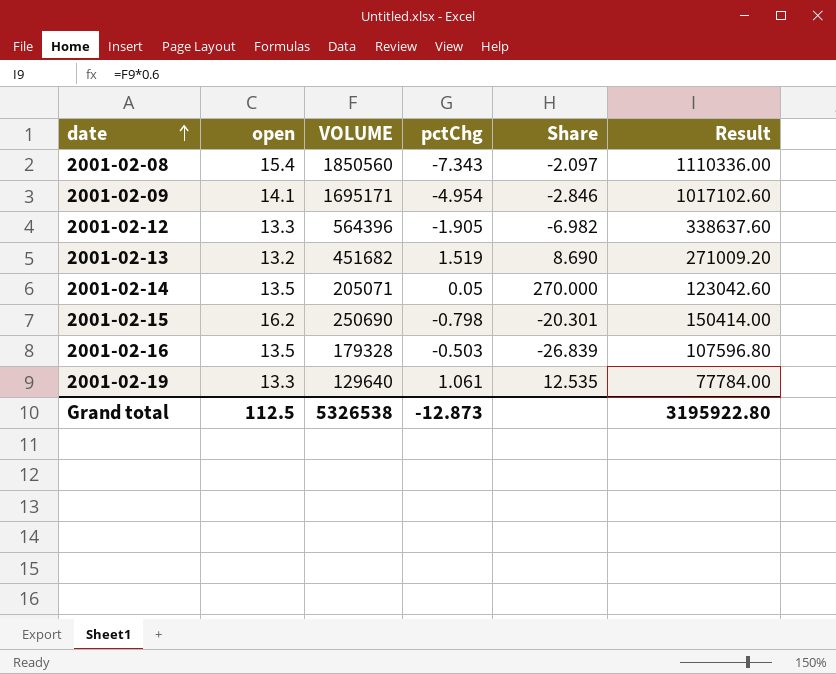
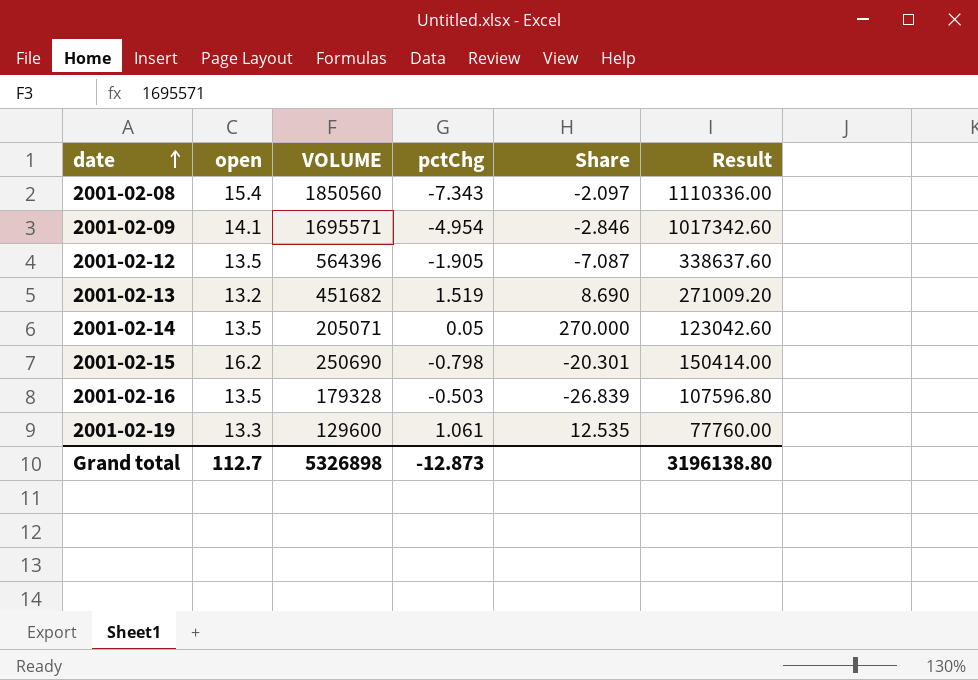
2001-02-09 | VOLUME: 1695171 -> 1695571
2001-02-09 | Result: 1017102.60 -> 1017342.60
2001-02-12 | open: 13.3 -> 13.5
2001-02-12 | Share: -6.982 -> -7.087
2001-02-19 | VOLUME: 129640 -> 129600
2001-02-19 | Result: 77784.00 -> 77760.00
Grand total | open: 112.5 -> 112.7
Grand total | VOLUME: 5326538 -> 5326898
Grand total | Result: 3195922.80 -> 3196138.80

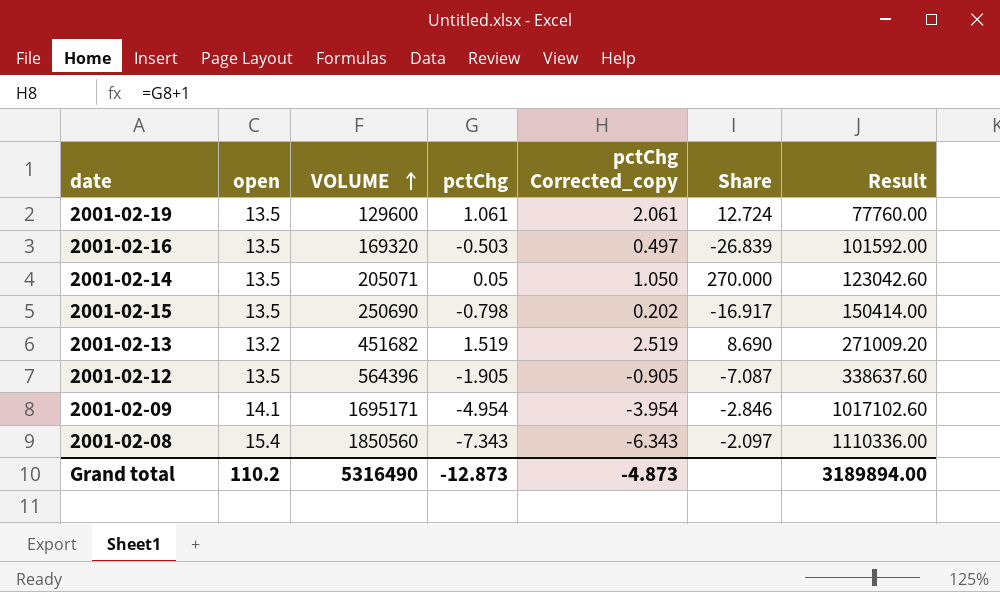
row order: date ascending -> VOLUME ascending
column pctChg Corrected_copy | formula: none -> [pctChg] + 1
2001-02-19 | open: 13.3 -> 13.5
2001-02-19 | Share: 12.535 -> 12.724
2001-02-16 | VOLUME: 179328 -> 169320
2001-02-16 | Result: 107596.80 -> 101592.00
2001-02-15 | open: 16.2 -> 13.5
2001-02-15 | Share: -20.301 -> -16.917
2001-02-09 | VOLUME: 1695571 -> 1695171
2001-02-09 | Result: 1017342.60 -> 1017102.60
Grand total | open: 112.7 -> 110.2
Grand total | VOLUME: 5326898 -> 5316490
Grand total | Result: 3196138.80 -> 3189894.00

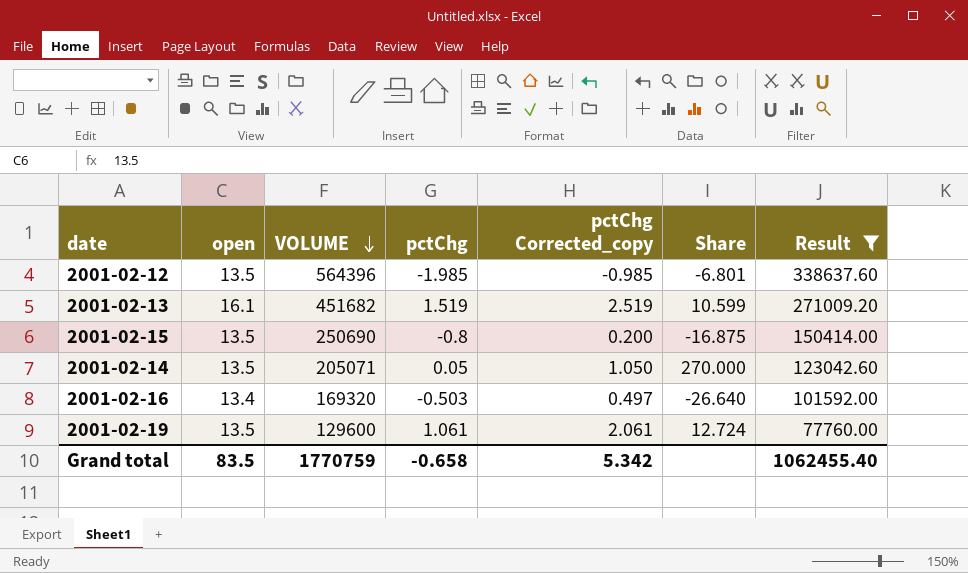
filter: none -> Result <= 338637.60
row order: VOLUME ascending -> VOLUME descending
2001-02-12 | pctChg: -1.905 -> -1.985
2001-02-12 | pctChg Corrected_copy: -0.905 -> -0.985
2001-02-12 | Share: -7.087 -> -6.801
2001-02-13 | open: 13.2 -> 16.1
2001-02-13 | Share: 8.690 -> 10.599
2001-02-15 | pctChg: -0.798 -> -0.8
2001-02-15 | pctChg Corrected_copy: 0.202 -> 0.200
2001-02-15 | Share: -16.917 -> -16.875
2001-02-16 | open: 13.5 -> 13.4
2001-02-16 | Share: -26.839 -> -26.640
Grand total | open: 110.2 -> 83.5
Grand total | VOLUME: 5316490 -> 1770759
Grand total | pctChg: -12.873 -> -0.658
Grand total | pctChg Corrected_copy: -4.873 -> 5.342
Grand total | Result: 3189894.00 -> 1062455.40

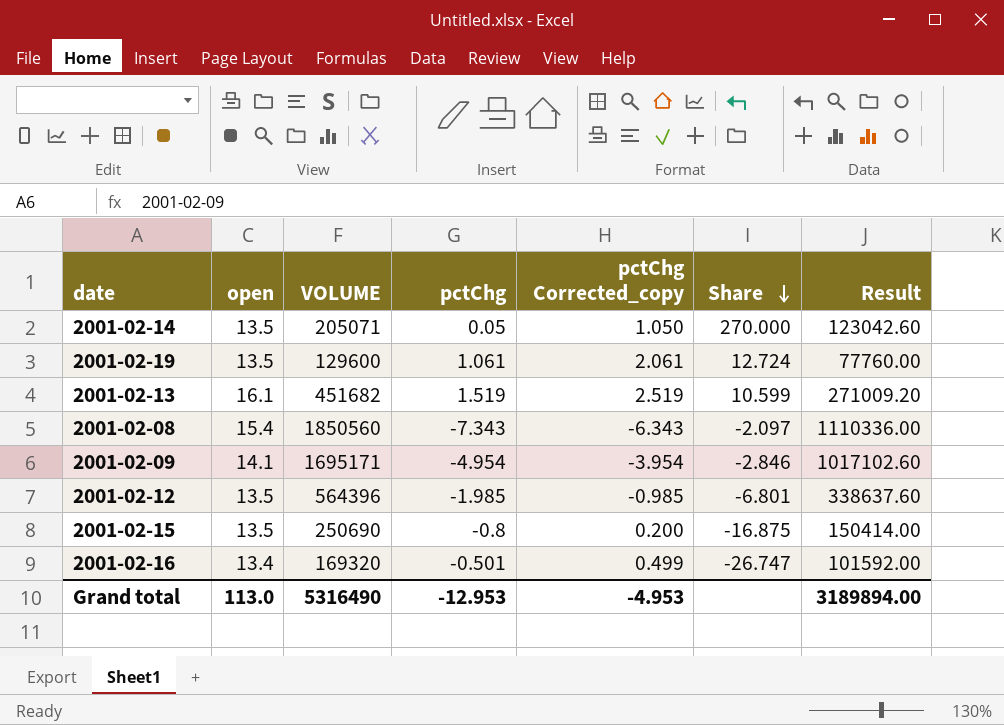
filter: Result <= 338637.60 -> none
row order: VOLUME descending -> Share descending
2001-02-16 | pctChg: -0.503 -> -0.501
2001-02-16 | pctChg Corrected_copy: 0.497 -> 0.499
2001-02-16 | Share: -26.640 -> -26.747
Grand total | open: 83.5 -> 113.0
Grand total | VOLUME: 1770759 -> 5316490
Grand total | pctChg: -0.658 -> -12.953
Grand total | pctChg Corrected_copy: 5.342 -> -4.953
Grand total | Result: 1062455.40 -> 3189894.00

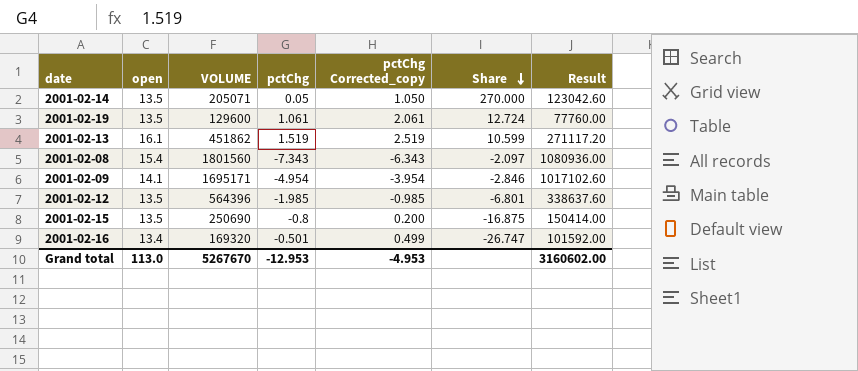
2001-02-13 | VOLUME: 451682 -> 451862
2001-02-13 | Result: 271009.20 -> 271117.20
2001-02-08 | VOLUME: 1850560 -> 1801560
2001-02-08 | Result: 1110336.00 -> 1080936.00
Grand total | VOLUME: 5316490 -> 5267670
Grand total | Result: 3189894.00 -> 3160602.00

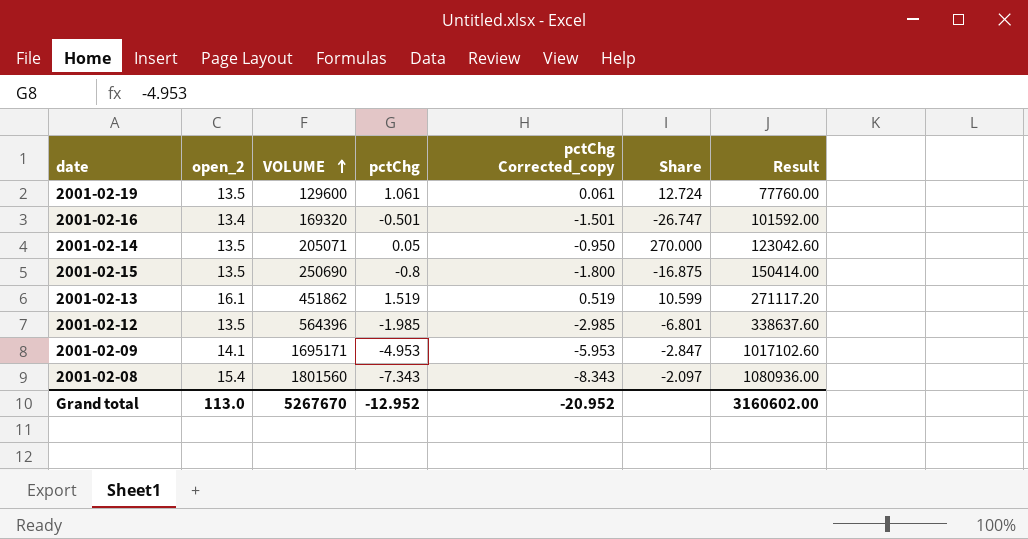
row order: Share descending -> VOLUME ascending
column name: open -> open_2
column pctChg Corrected_copy | formula: [pctChg] + 1 -> [pctChg] - 1
2001-02-09 | pctChg: -4.954 -> -4.953
2001-02-09 | Share: -2.846 -> -2.847
Grand total | pctChg: -12.953 -> -12.952
Grand total | pctChg Corrected_copy: -4.953 -> -20.952

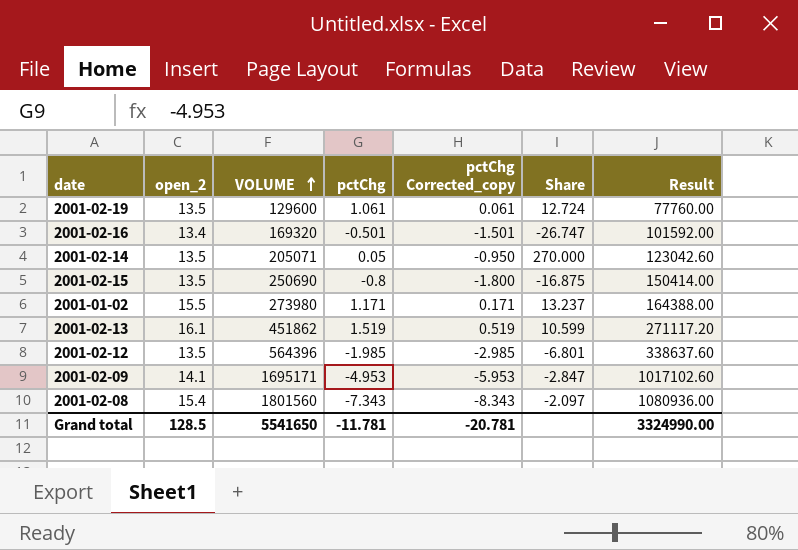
row 2001-01-02: none -> 15.5 | 273980 | 1.171 | 0.171 | 13.237 | 164388.00
Grand total | open_2: 113.0 -> 128.5
Grand total | VOLUME: 5267670 -> 5541650
Grand total | pctChg: -12.952 -> -11.781
Grand total | pctChg Corrected_copy: -20.952 -> -20.781
Grand total | Result: 3160602.00 -> 3324990.00

